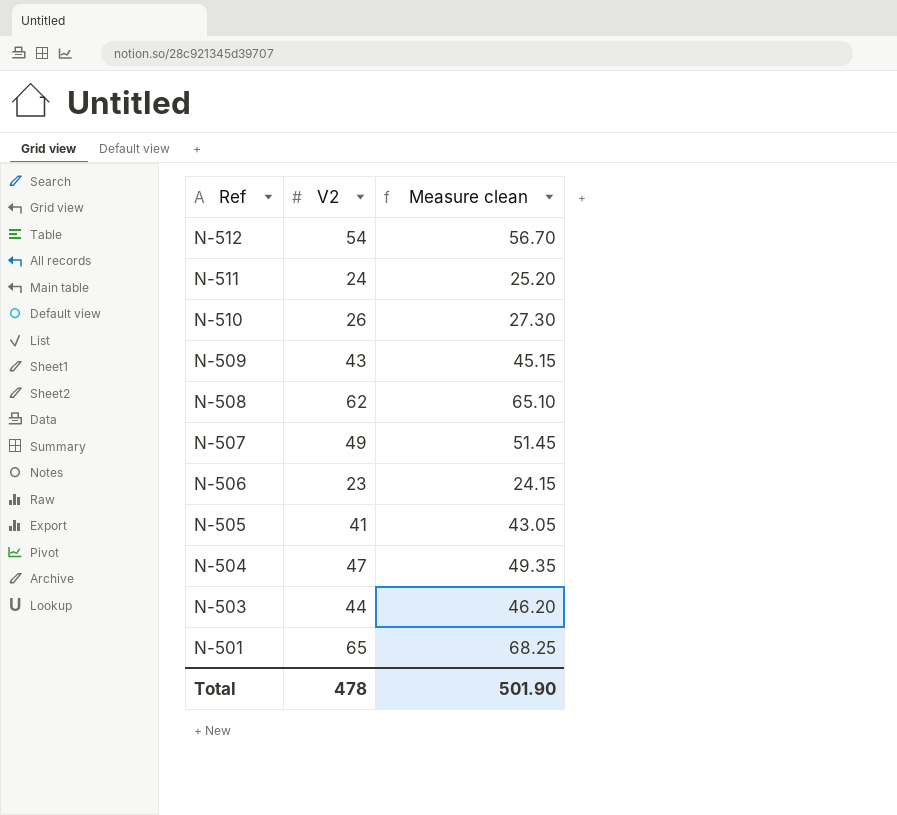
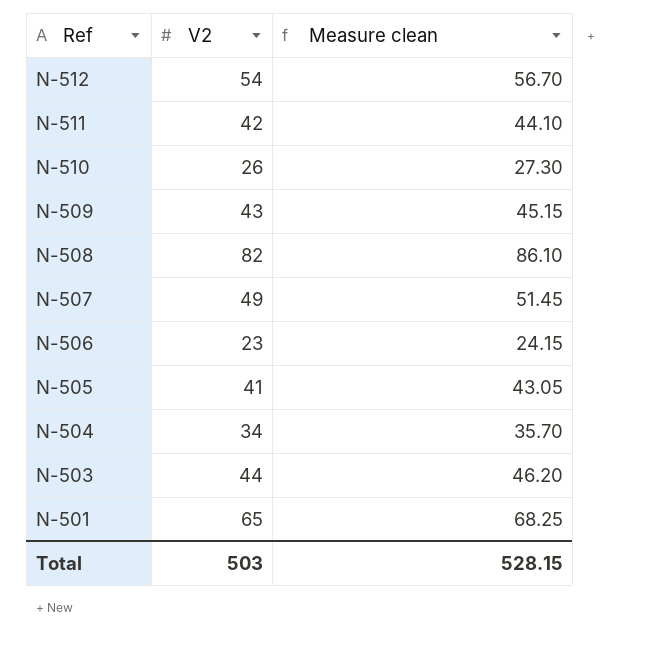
N-511 | V2: 24 -> 42
N-511 | Measure clean: 25.20 -> 44.10
N-508 | V2: 62 -> 82
N-508 | Measure clean: 65.10 -> 86.10
N-504 | V2: 47 -> 34
N-504 | Measure clean: 49.35 -> 35.70
Total | V2: 478 -> 503
Total | Measure clean: 501.90 -> 528.15

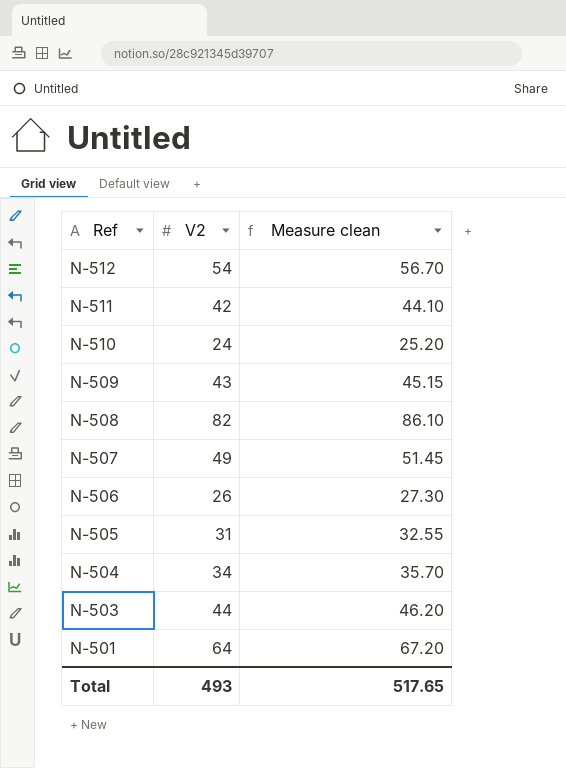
N-510 | V2: 26 -> 24
N-510 | Measure clean: 27.30 -> 25.20
N-506 | V2: 23 -> 26
N-506 | Measure clean: 24.15 -> 27.30
N-505 | V2: 41 -> 31
N-505 | Measure clean: 43.05 -> 32.55
N-501 | V2: 65 -> 64
N-501 | Measure clean: 68.25 -> 67.20
Total | V2: 503 -> 493
Total | Measure clean: 528.15 -> 517.65

